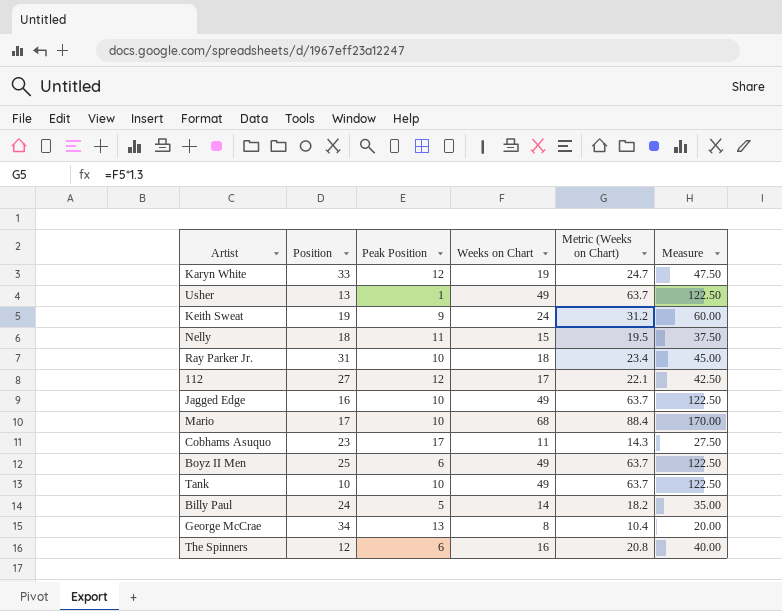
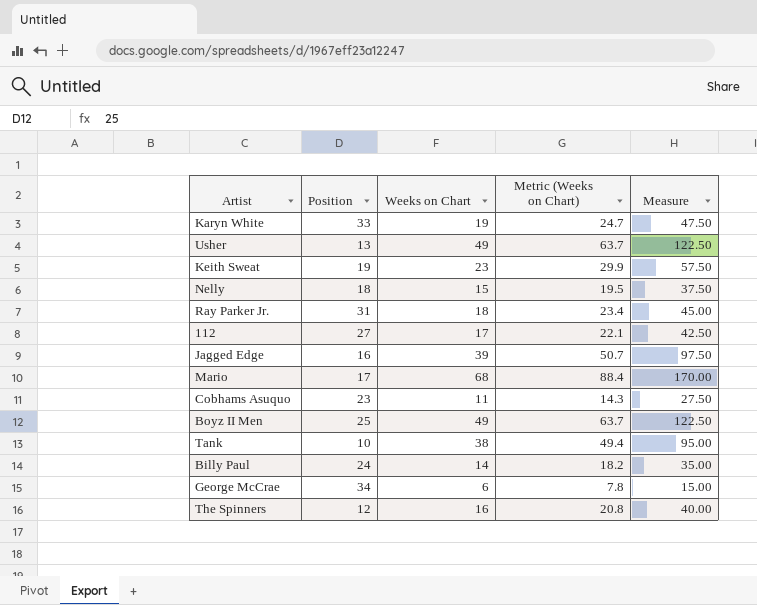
column Peak Position | position: 3 -> none
Keith Sweat | Weeks on Chart: 24 -> 23
Keith Sweat | Metric (Weeks on Chart): 31.2 -> 29.9
Keith Sweat | Measure: 60.00 -> 57.50
Jagged Edge | Weeks on Chart: 49 -> 39
Jagged Edge | Metric (Weeks on Chart): 63.7 -> 50.7
Jagged Edge | Measure: 122.50 -> 97.50
Tank | Weeks on Chart: 49 -> 38
Tank | Metric (Weeks on Chart): 63.7 -> 49.4
Tank | Measure: 122.50 -> 95.00
George McCrae | Weeks on Chart: 8 -> 6
George McCrae | Metric (Weeks on Chart): 10.4 -> 7.8
George McCrae | Measure: 20.00 -> 15.00

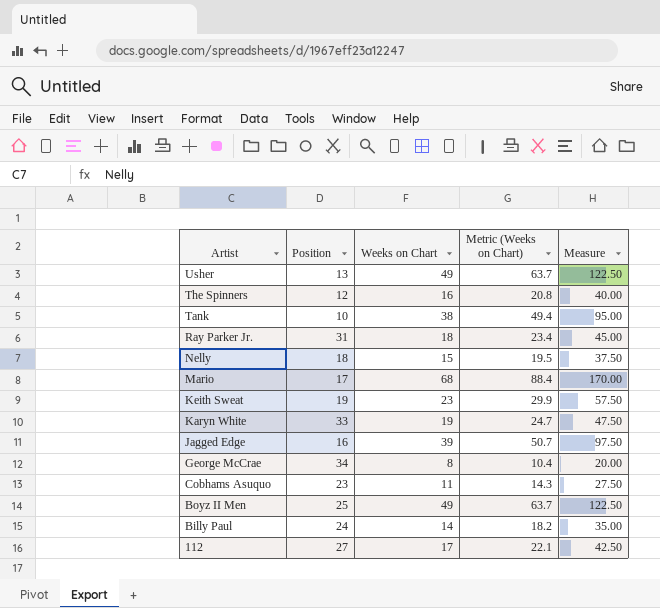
row order: none -> Artist descending
George McCrae | Weeks on Chart: 6 -> 8
George McCrae | Metric (Weeks on Chart): 7.8 -> 10.4
George McCrae | Measure: 15.00 -> 20.00

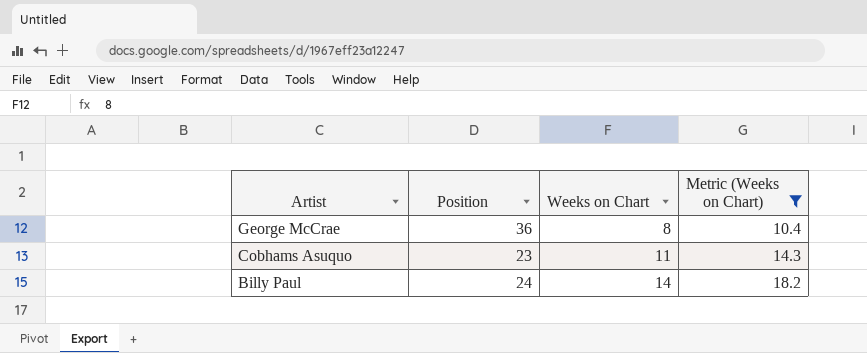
filter: none -> Metric (Weeks on Chart) <= 18.2
column Measure | formula: [Weeks on Chart] * 2.5 -> none
George McCrae | Position: 34 -> 36

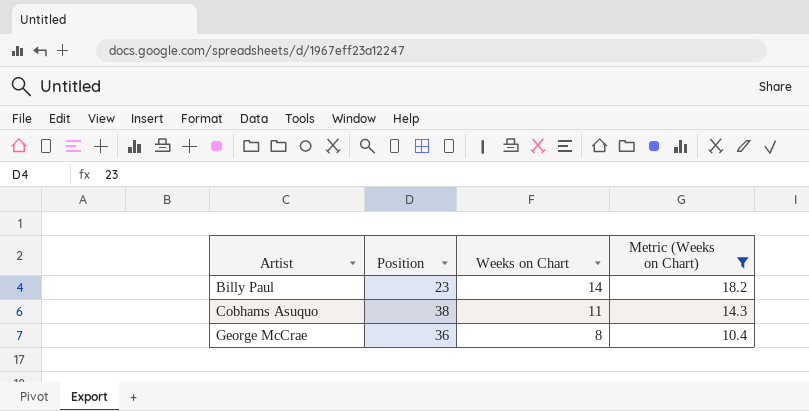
row order: Artist descending -> Artist ascending
Billy Paul | Position: 24 -> 23
Cobhams Asuquo | Position: 23 -> 38

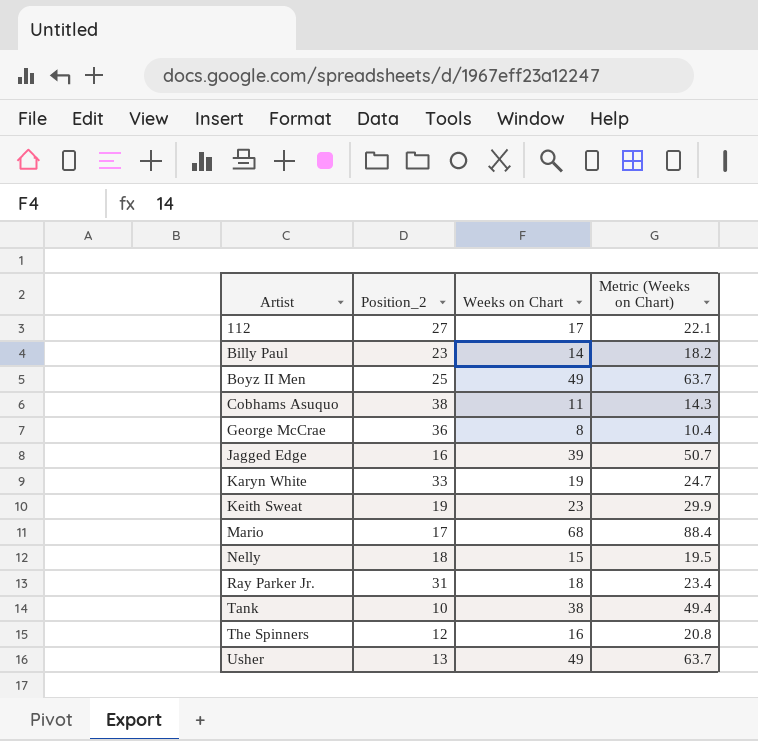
filter: Metric (Weeks on Chart) <= 18.2 -> none
column name: Position -> Position_2

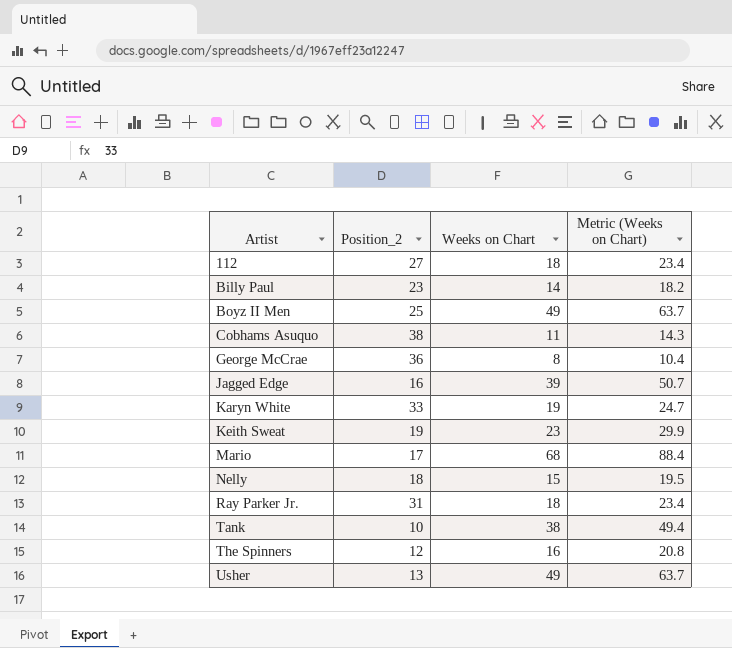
112 | Weeks on Chart: 17 -> 18
112 | Metric (Weeks on Chart): 22.1 -> 23.4

